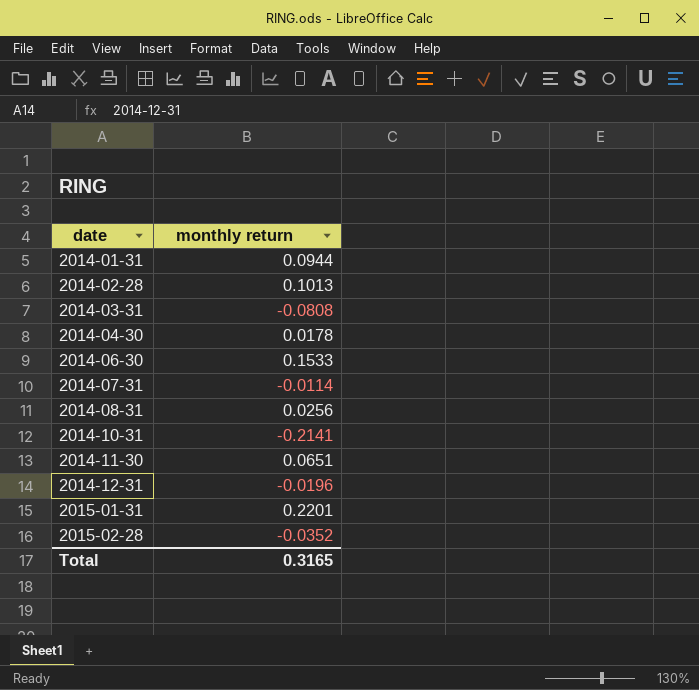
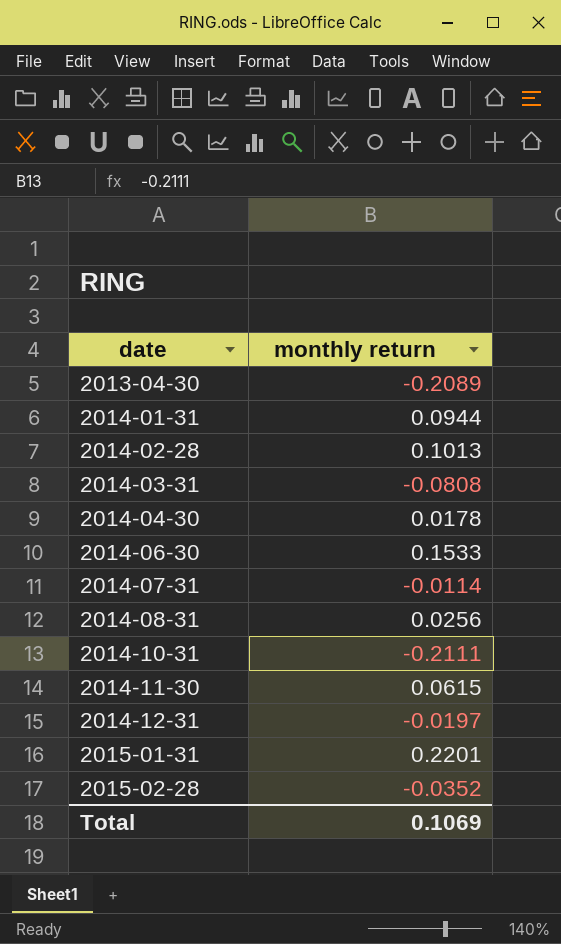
row 2013-04-30: none -> -0.2089
2014-10-31 | monthly return: -0.2141 -> -0.2111
2014-11-30 | monthly return: 0.0651 -> 0.0615
2014-12-31 | monthly return: -0.0196 -> -0.0197
Total | monthly return: 0.3165 -> 0.1069

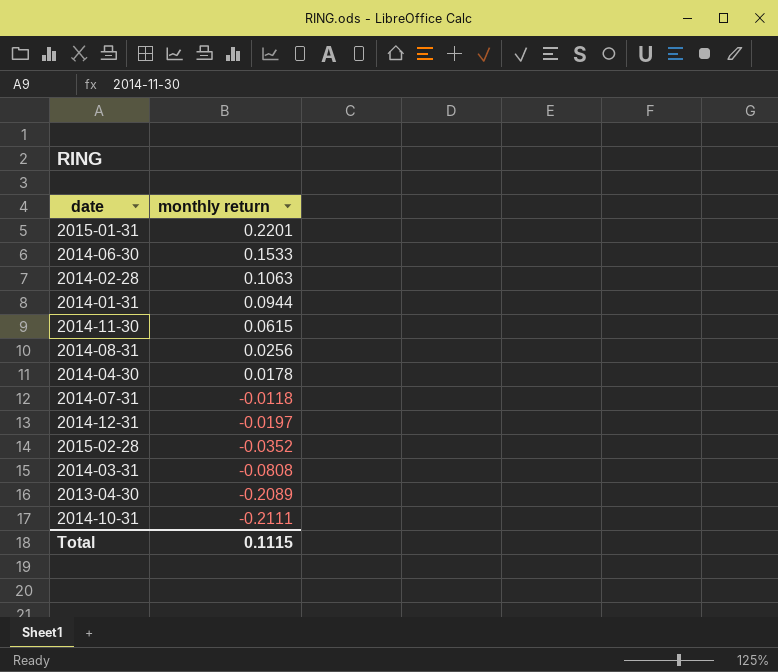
row order: date ascending -> monthly return descending
2014-02-28 | monthly return: 0.1013 -> 0.1063
2014-07-31 | monthly return: -0.0114 -> -0.0118
Total | monthly return: 0.1069 -> 0.1115

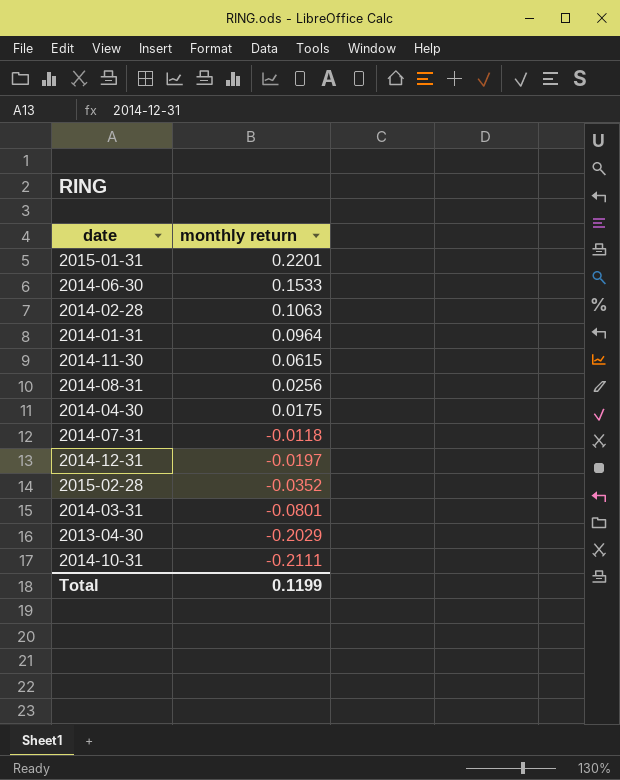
2014-01-31 | monthly return: 0.0944 -> 0.0964
2014-04-30 | monthly return: 0.0178 -> 0.0175
2014-03-31 | monthly return: -0.0808 -> -0.0801
2013-04-30 | monthly return: -0.2089 -> -0.2029
Total | monthly return: 0.1115 -> 0.1199

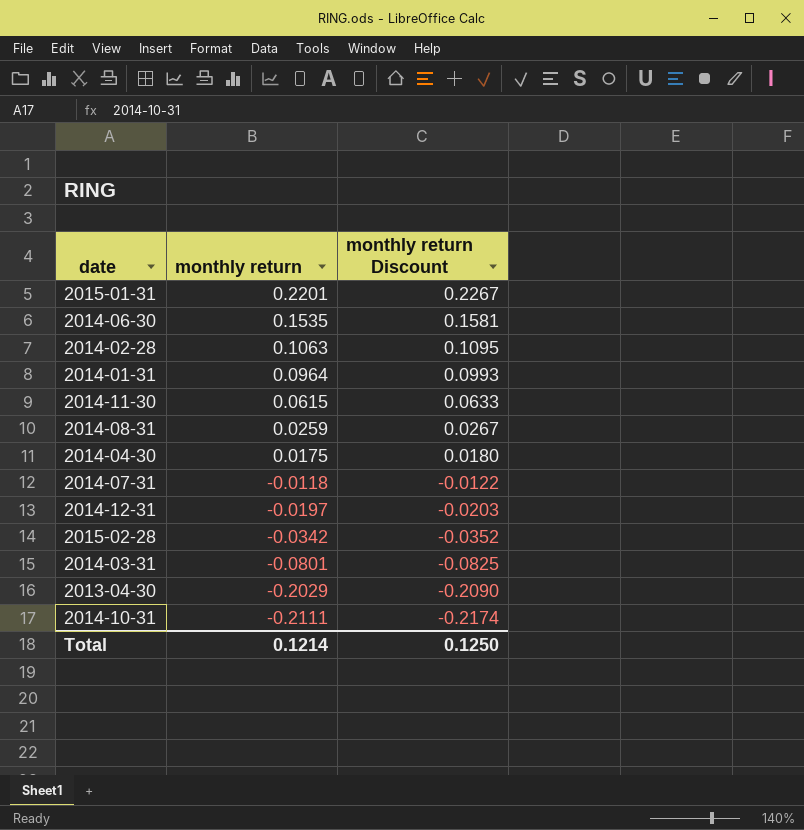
column monthly return Discount | formula: none -> [monthly return] * 1.03
2014-06-30 | monthly return: 0.1533 -> 0.1535
2014-08-31 | monthly return: 0.0256 -> 0.0259
2015-02-28 | monthly return: -0.0352 -> -0.0342
Total | monthly return: 0.1199 -> 0.1214

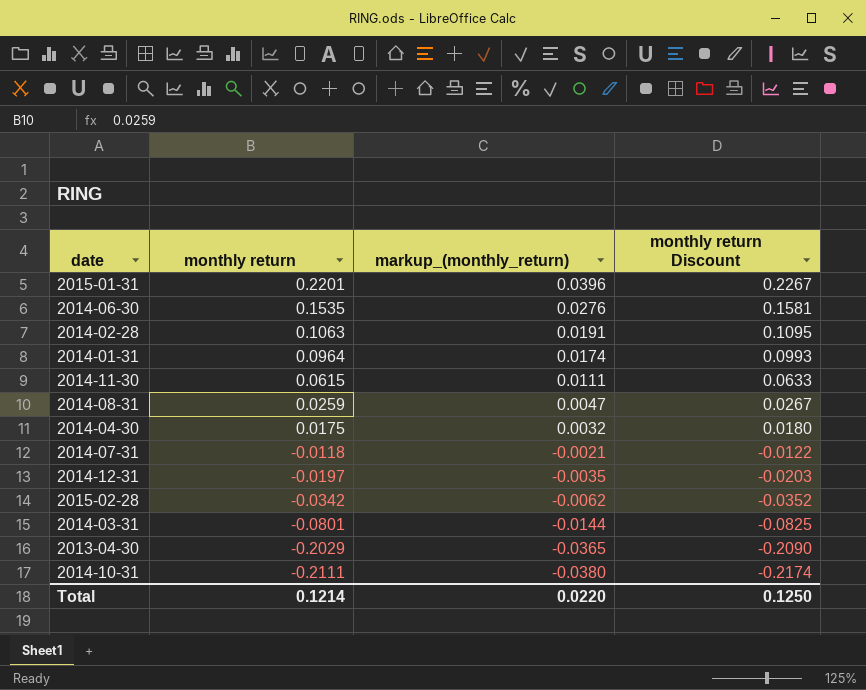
column markup_(monthly_return) | formula: none -> [monthly return] * 0.18

